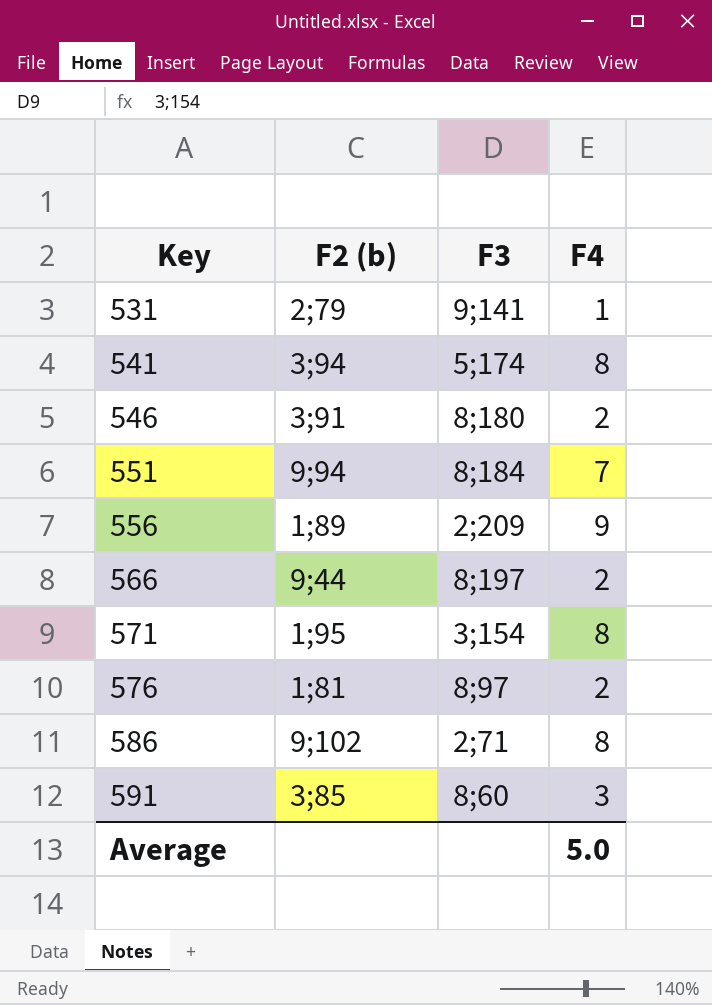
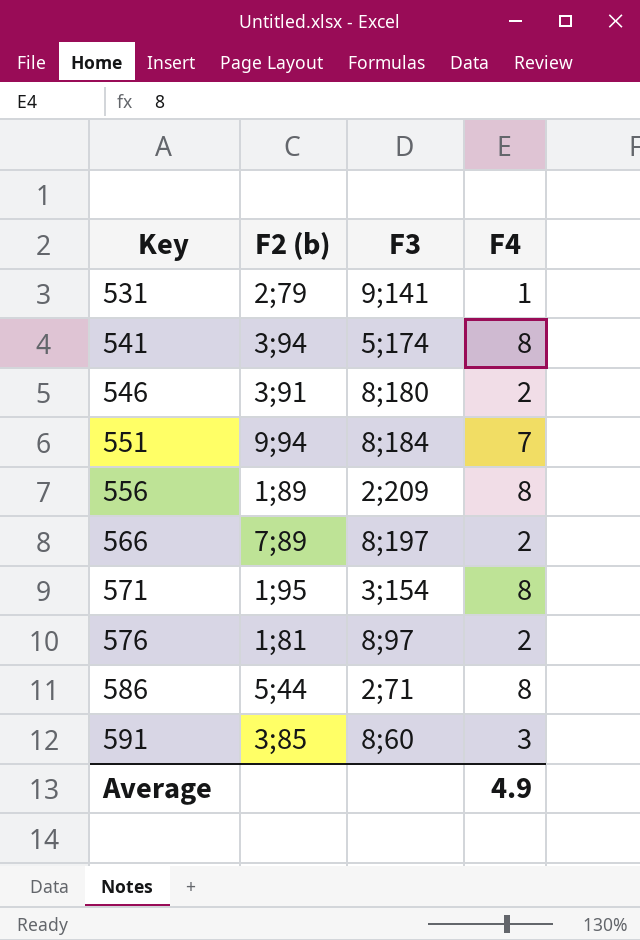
556 | F4: 9 -> 8
566 | F2 (b): 9;44 -> 7;89
586 | F2 (b): 9;102 -> 5;44
Average | F4: 5.0 -> 4.9

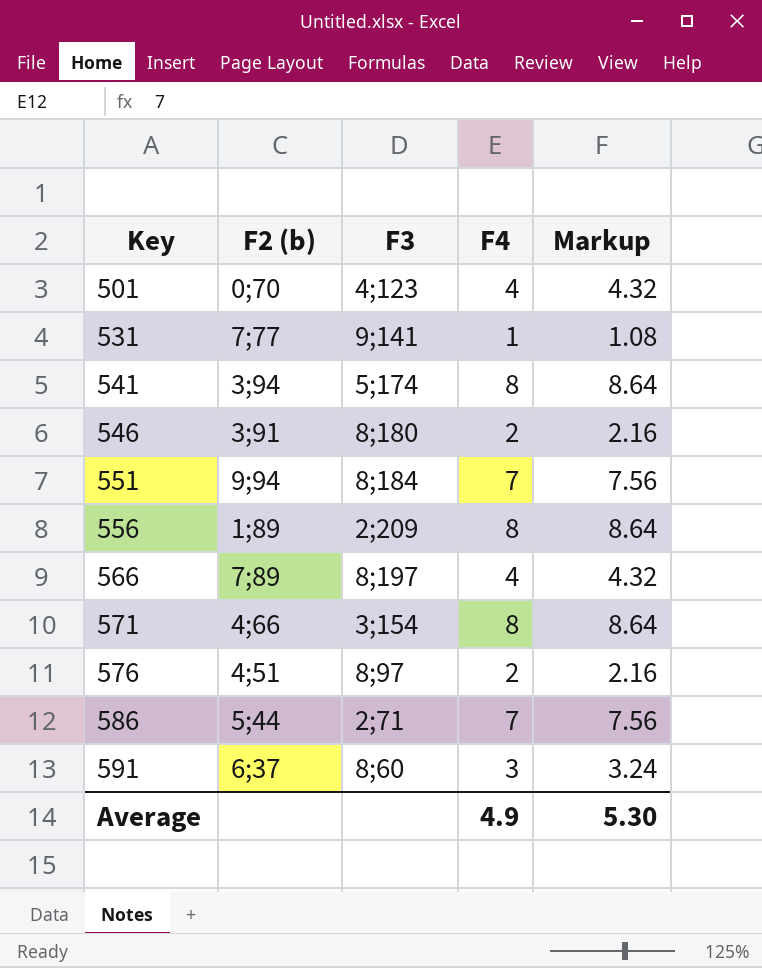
column Markup | formula: none -> [F4] * 1.08
row 501: none -> 0;70 | 4;123 | 4 | 4.32
531 | F2 (b): 2;79 -> 7;77
566 | F4: 2 -> 4
571 | F2 (b): 1;95 -> 4;66
576 | F2 (b): 1;81 -> 4;51
586 | F4: 8 -> 7
591 | F2 (b): 3;85 -> 6;37

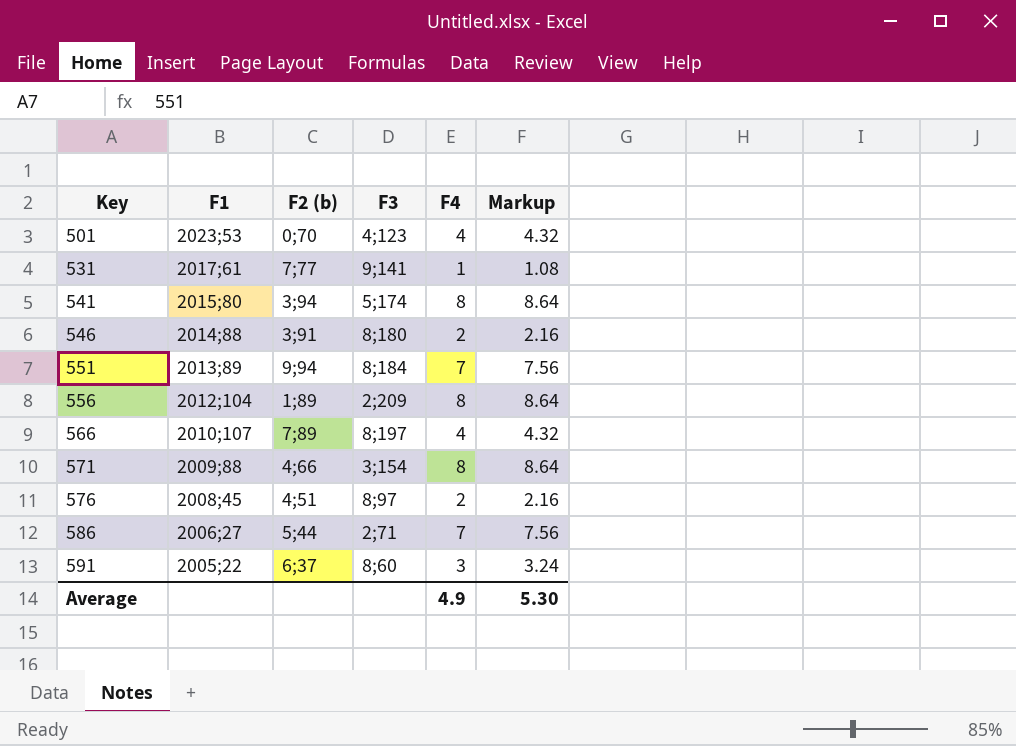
column F1 | position: none -> 2

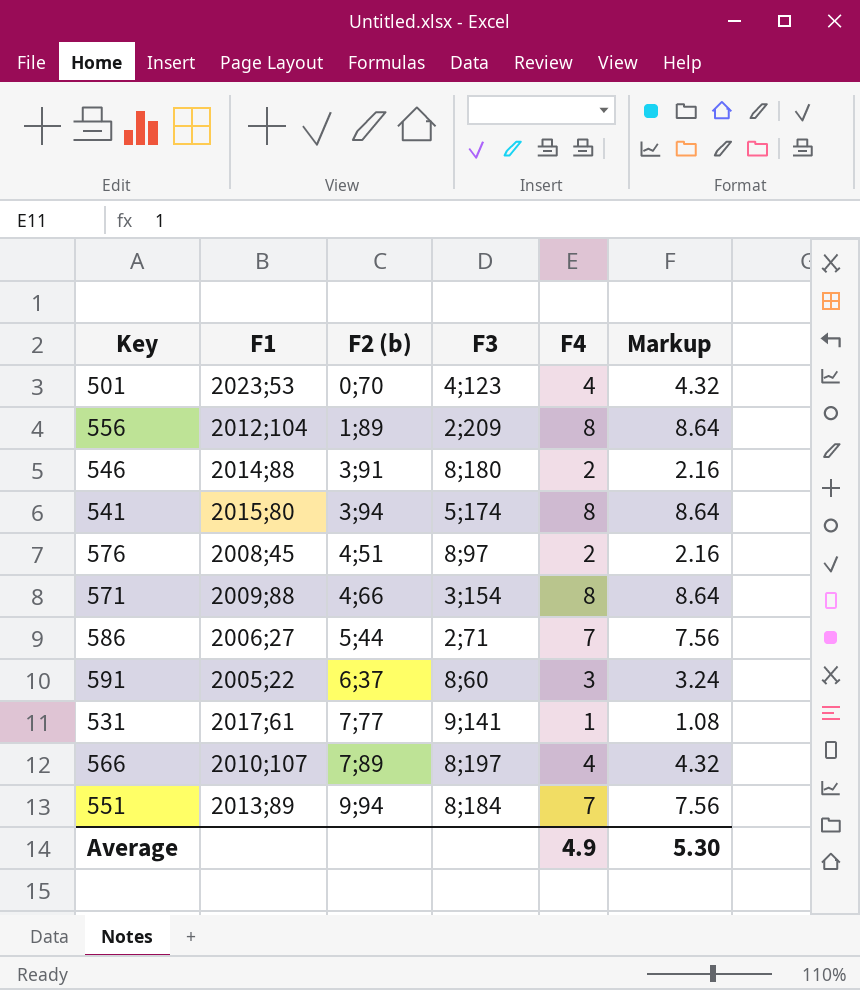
row order: Key ascending -> F2 (b) ascending

